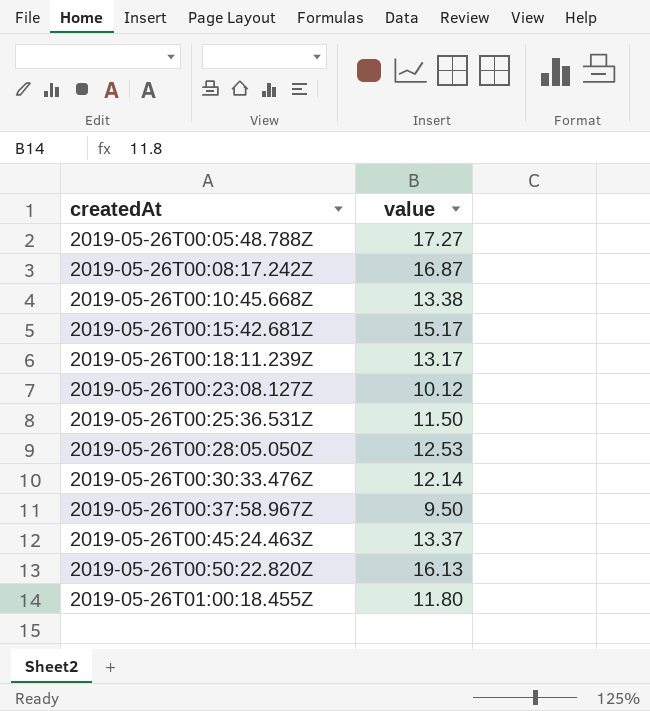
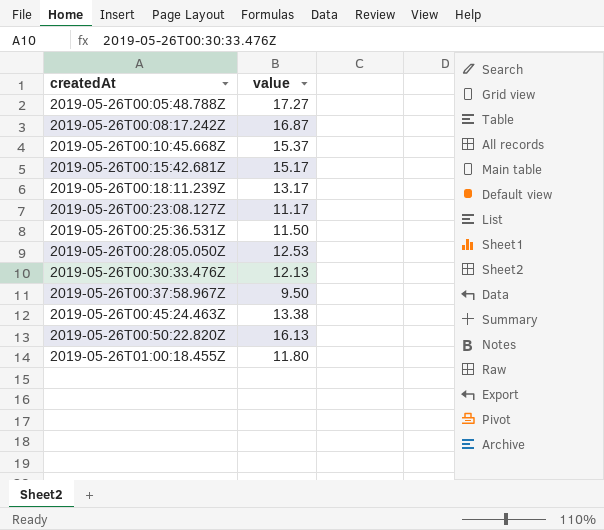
2019-05-26T00:10:45.668Z | value: 13.38 -> 15.37
2019-05-26T00:23:08.127Z | value: 10.12 -> 11.17
2019-05-26T00:30:33.476Z | value: 12.14 -> 12.13
2019-05-26T00:45:24.463Z | value: 13.37 -> 13.38

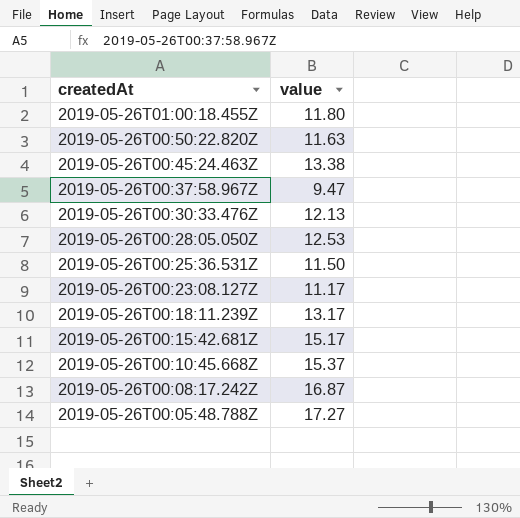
row order: createdAt ascending -> createdAt descending
2019-05-26T00:50:22.820Z | value: 16.13 -> 11.63
2019-05-26T00:37:58.967Z | value: 9.50 -> 9.47

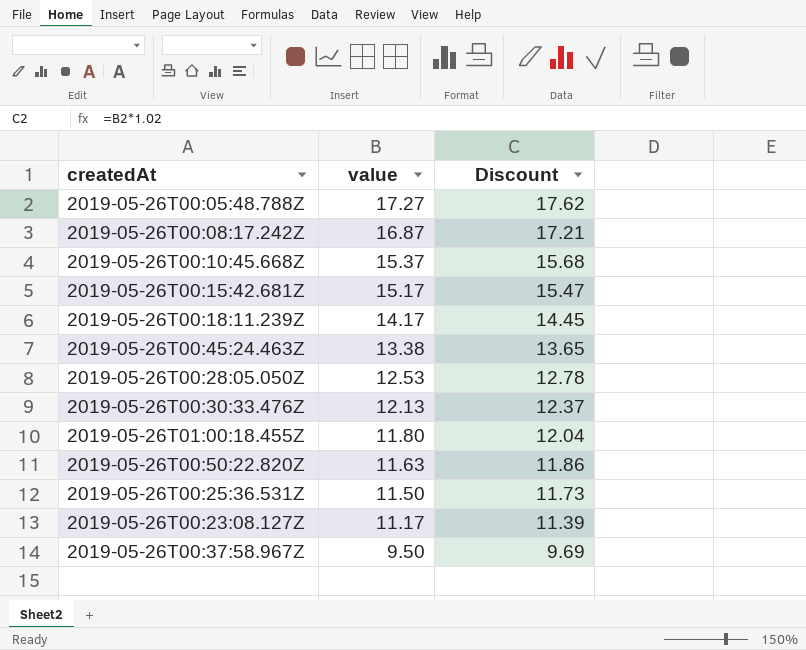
row order: createdAt descending -> value descending
column Discount | formula: none -> [value] * 1.02
2019-05-26T00:18:11.239Z | value: 13.17 -> 14.17
2019-05-26T00:37:58.967Z | value: 9.47 -> 9.50

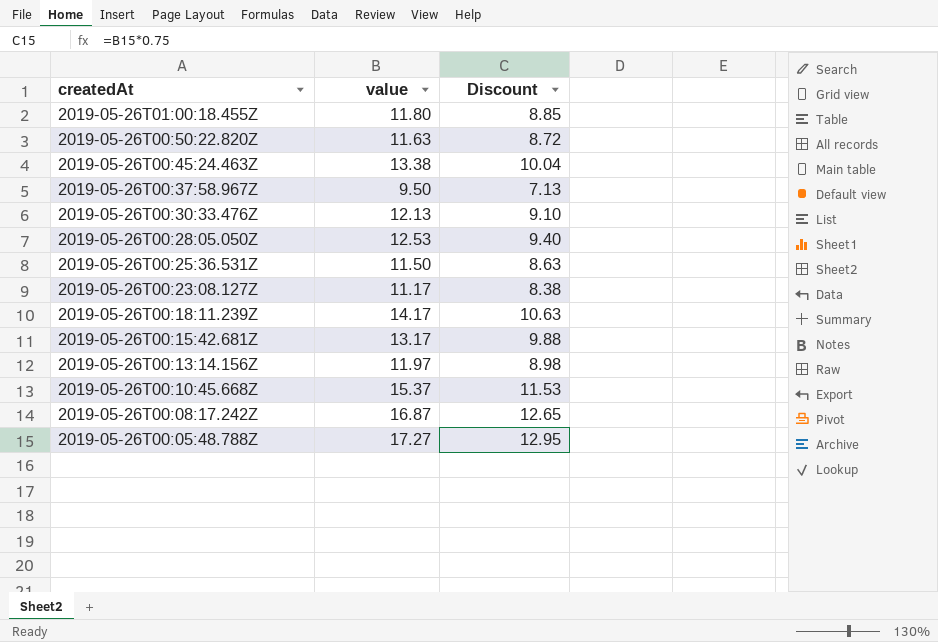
row order: value descending -> createdAt descending
column Discount | formula: [value] * 1.02 -> [value] * 0.75
2019-05-26T00:15:42.681Z | value: 15.17 -> 13.17
row 2019-05-26T00:13:14.156Z: none -> 11.97 | 8.98

